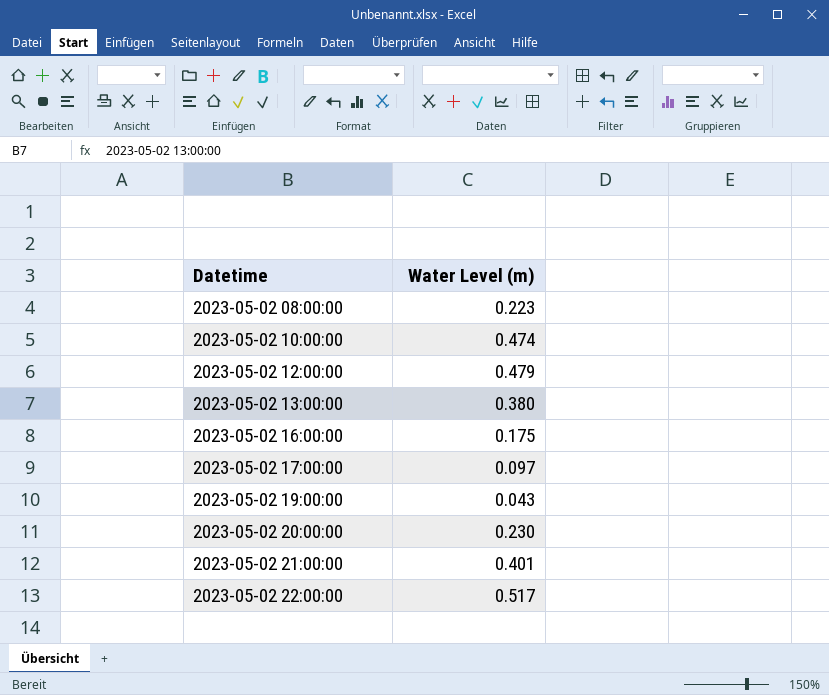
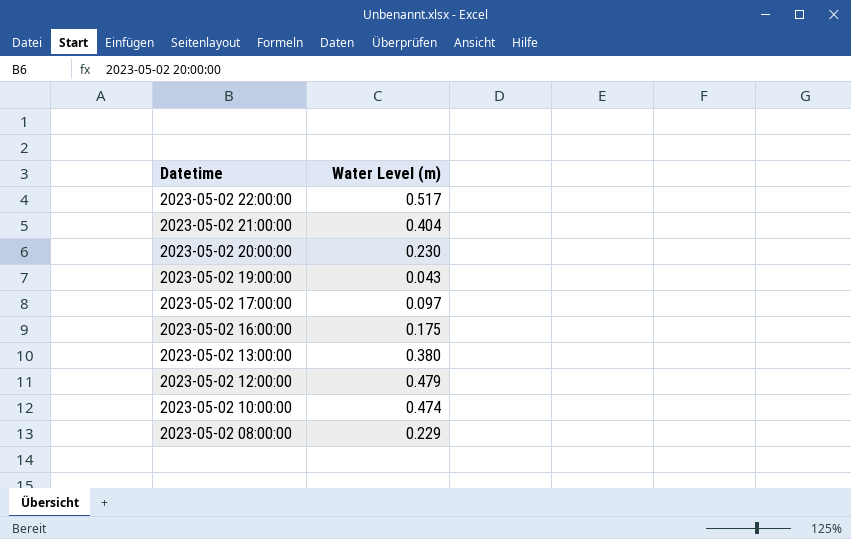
row order: Datetime ascending -> Datetime descending
2023-05-02 21:00:00 | Water Level (m): 0.401 -> 0.404
2023-05-02 08:00:00 | Water Level (m): 0.223 -> 0.229

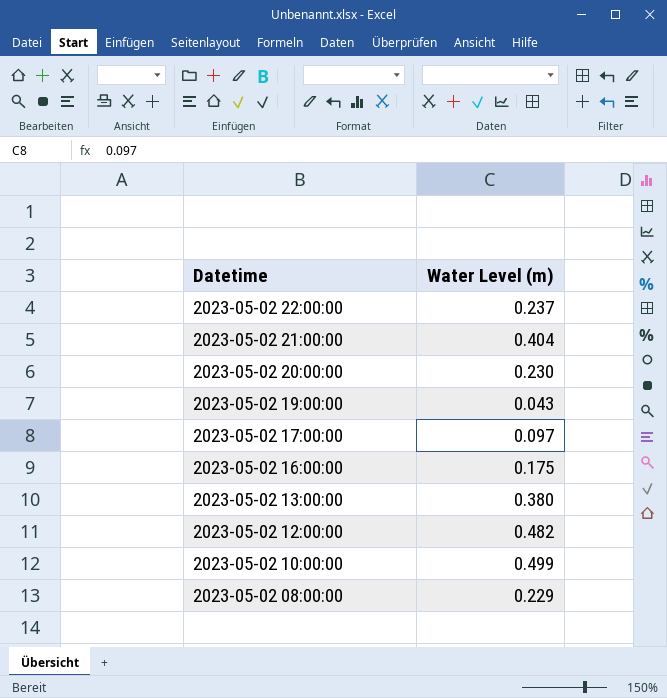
2023-05-02 22:00:00 | Water Level (m): 0.517 -> 0.237
2023-05-02 12:00:00 | Water Level (m): 0.479 -> 0.482
2023-05-02 10:00:00 | Water Level (m): 0.474 -> 0.499

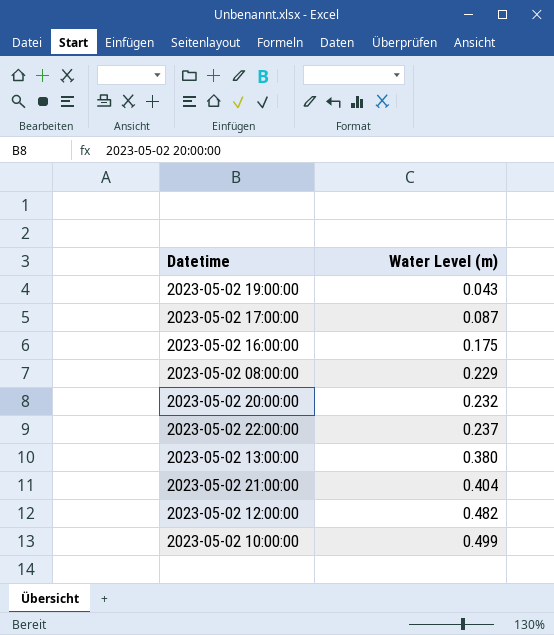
row order: Datetime descending -> Water Level (m) ascending
2023-05-02 17:00:00 | Water Level (m): 0.097 -> 0.087
2023-05-02 20:00:00 | Water Level (m): 0.230 -> 0.232

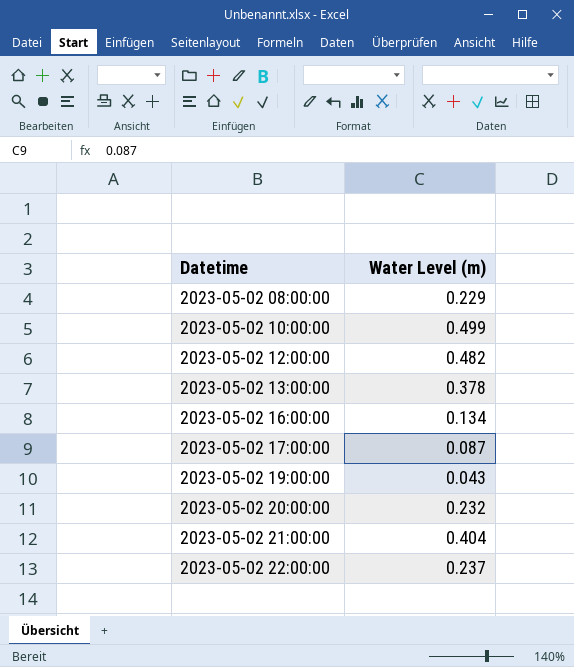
row order: Water Level (m) ascending -> Datetime ascending
2023-05-02 13:00:00 | Water Level (m): 0.380 -> 0.378
2023-05-02 16:00:00 | Water Level (m): 0.175 -> 0.134

